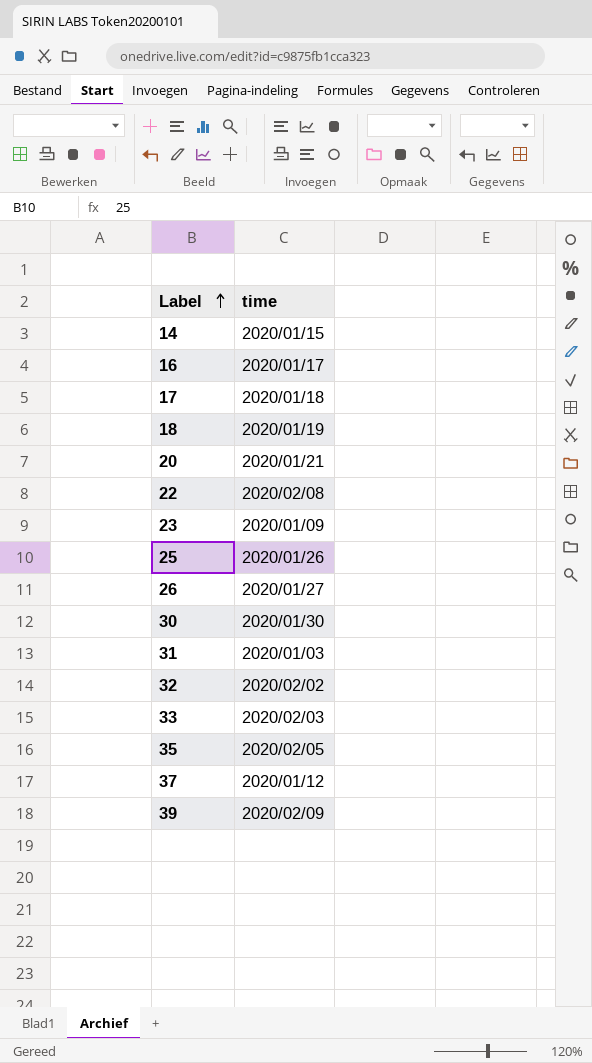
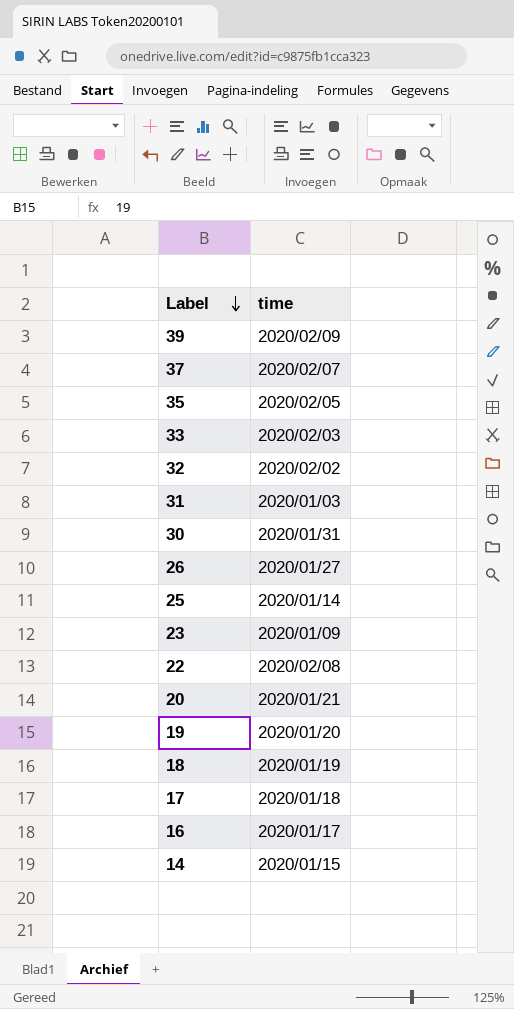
row order: Label ascending -> Label descending
37 | time: 2020/01/12 -> 2020/02/07
30 | time: 2020/01/30 -> 2020/01/31
25 | time: 2020/01/26 -> 2020/01/14
row 19: none -> 2020/01/20

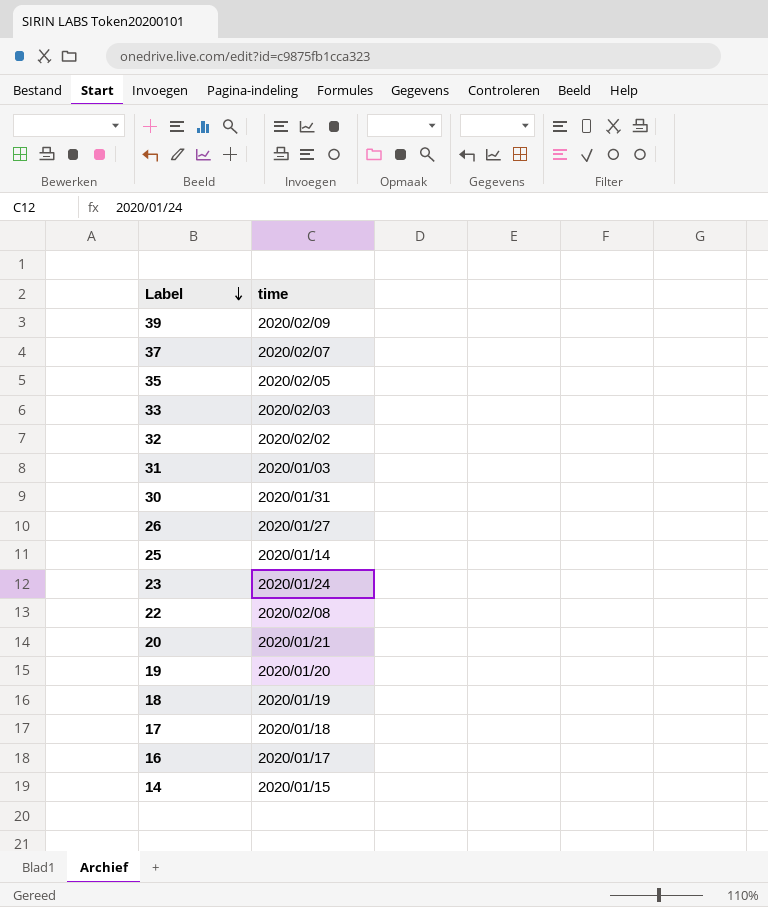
23 | time: 2020/01/09 -> 2020/01/24

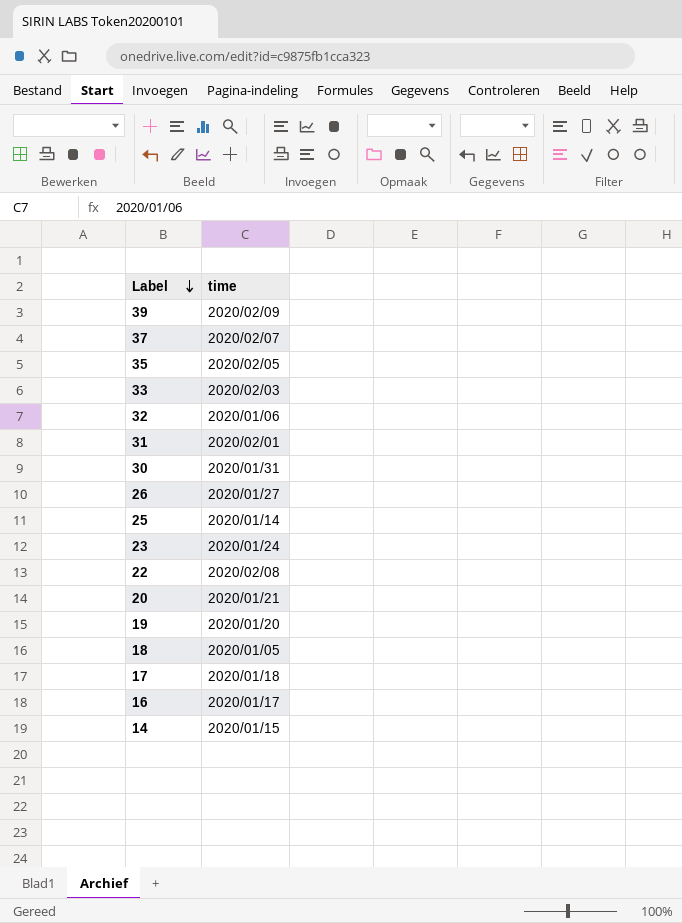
32 | time: 2020/02/02 -> 2020/01/06
31 | time: 2020/01/03 -> 2020/02/01
18 | time: 2020/01/19 -> 2020/01/05

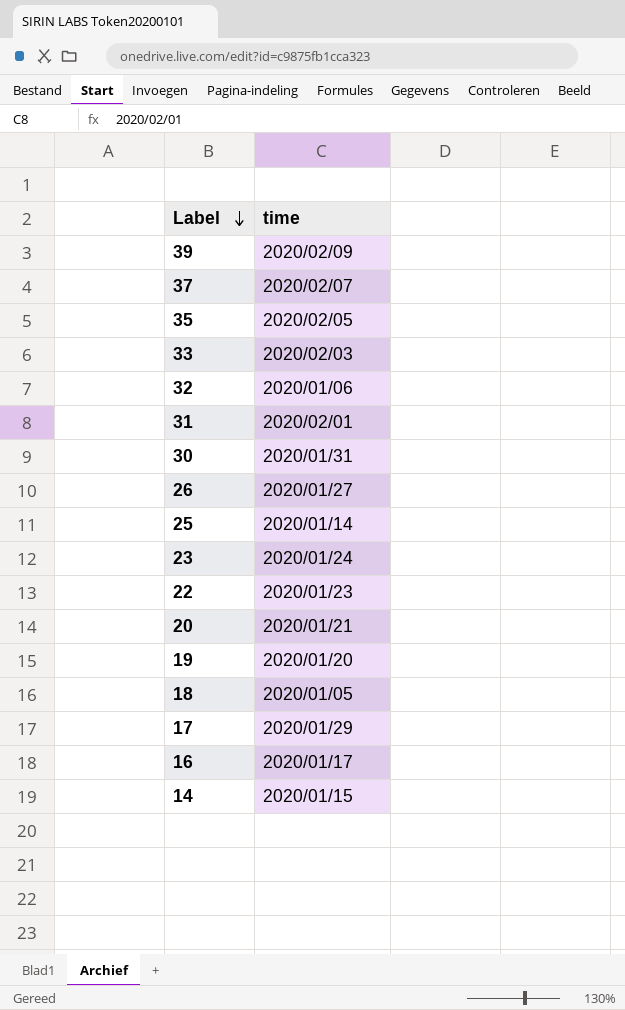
22 | time: 2020/02/08 -> 2020/01/23
17 | time: 2020/01/18 -> 2020/01/29

